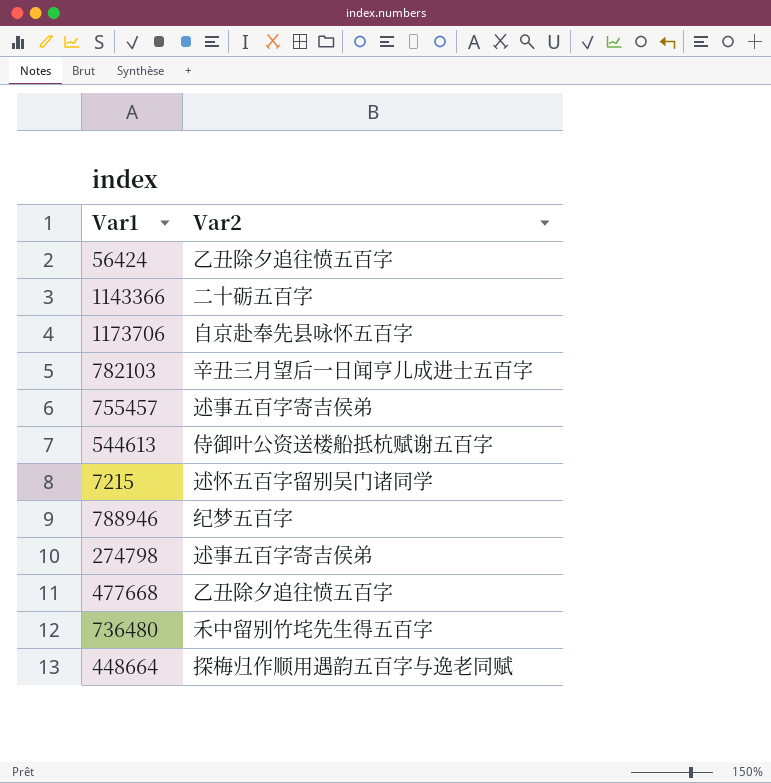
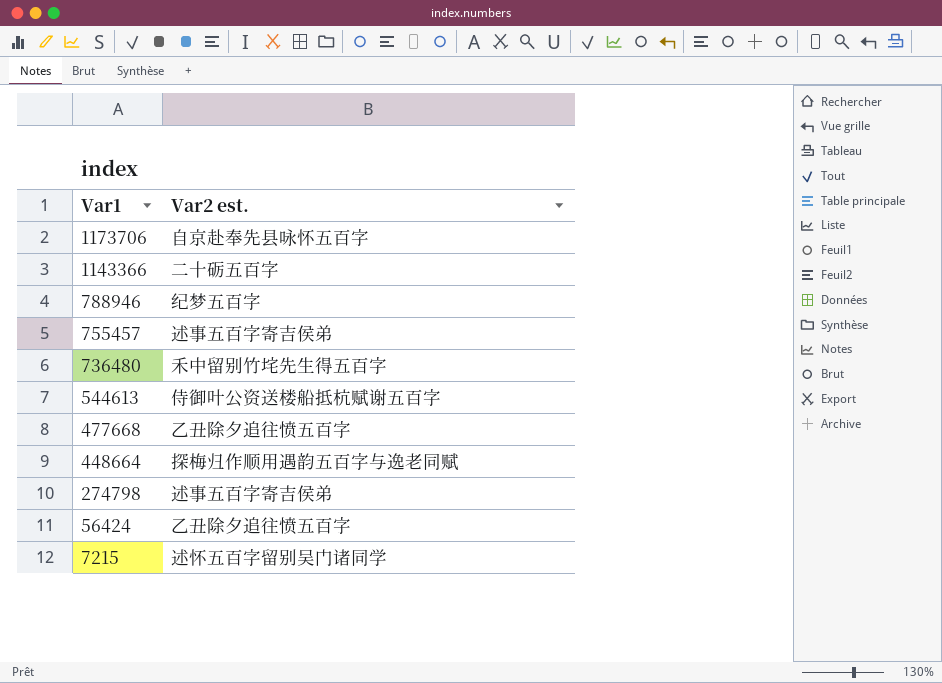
row order: none -> Var1 descending
column name: Var2 -> Var2 est.
row 782103: 辛丑三月望后一日闻亨儿成进士五百字 -> none

